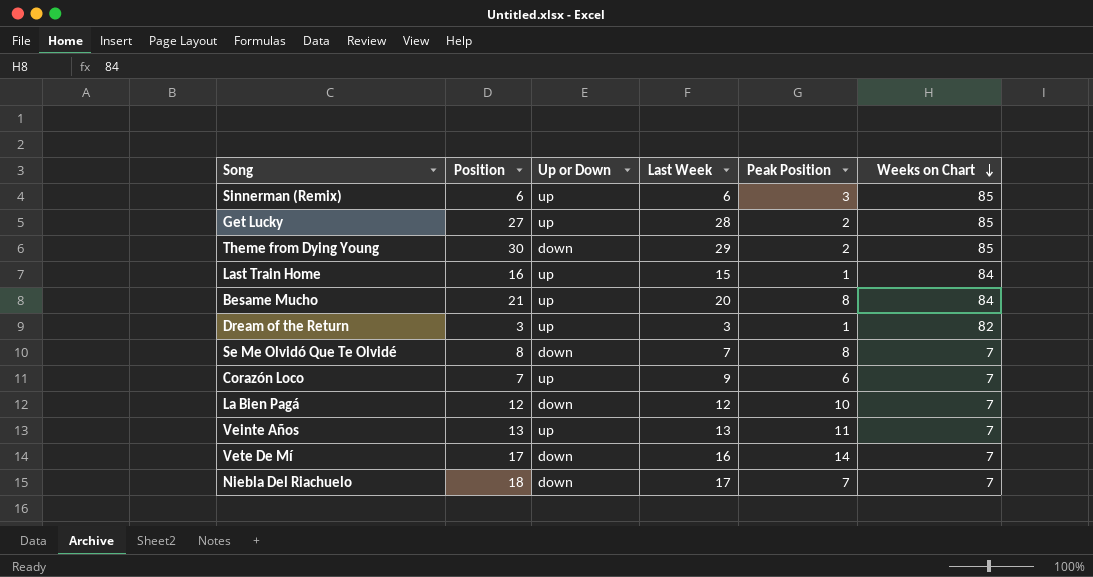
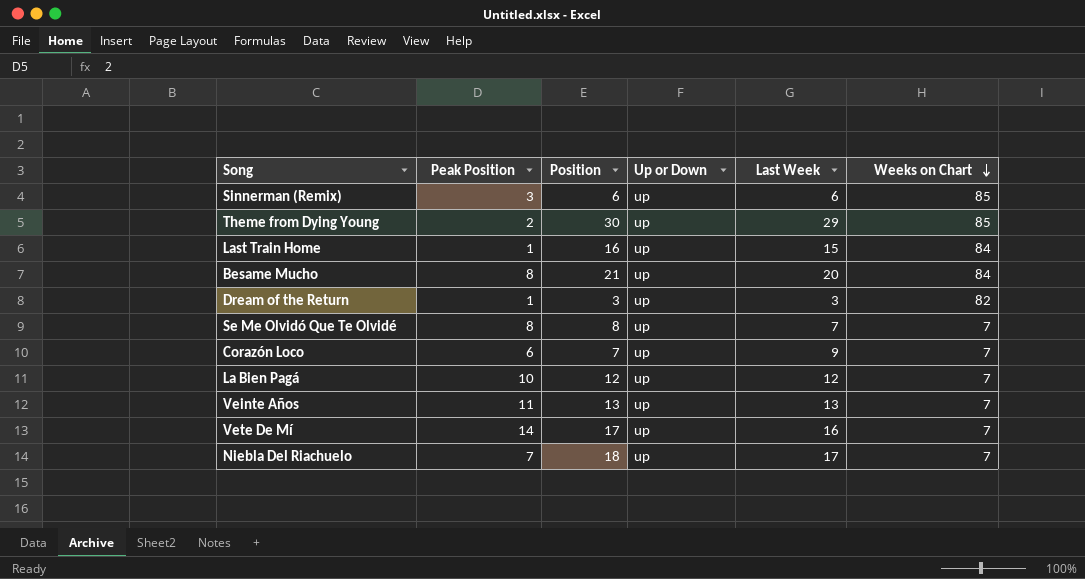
column Peak Position | position: 5 -> 2
row Get Lucky: 27 | up | 28 | 2 | 85 -> none
Theme from Dying Young | Up or Down: down -> up
Se Me Olvidó Que Te Olvidé | Up or Down: down -> up
La Bien Pagá | Up or Down: down -> up
Vete De Mí | Up or Down: down -> up
Niebla Del Riachuelo | Up or Down: down -> up

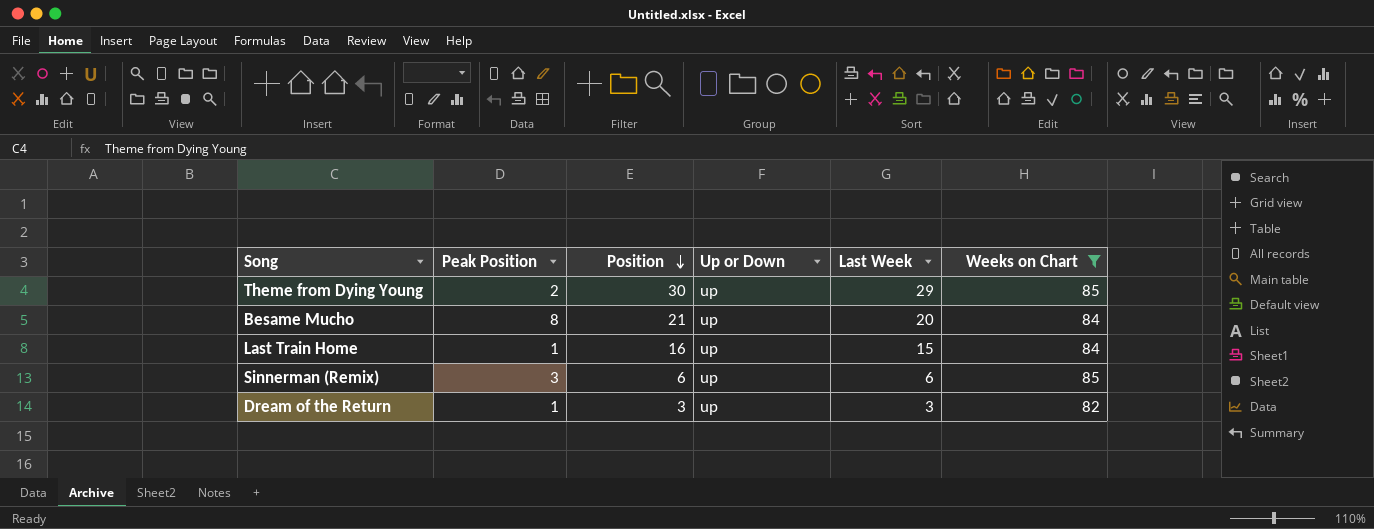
filter: none -> Weeks on Chart != 7
row order: Weeks on Chart descending -> Position descending

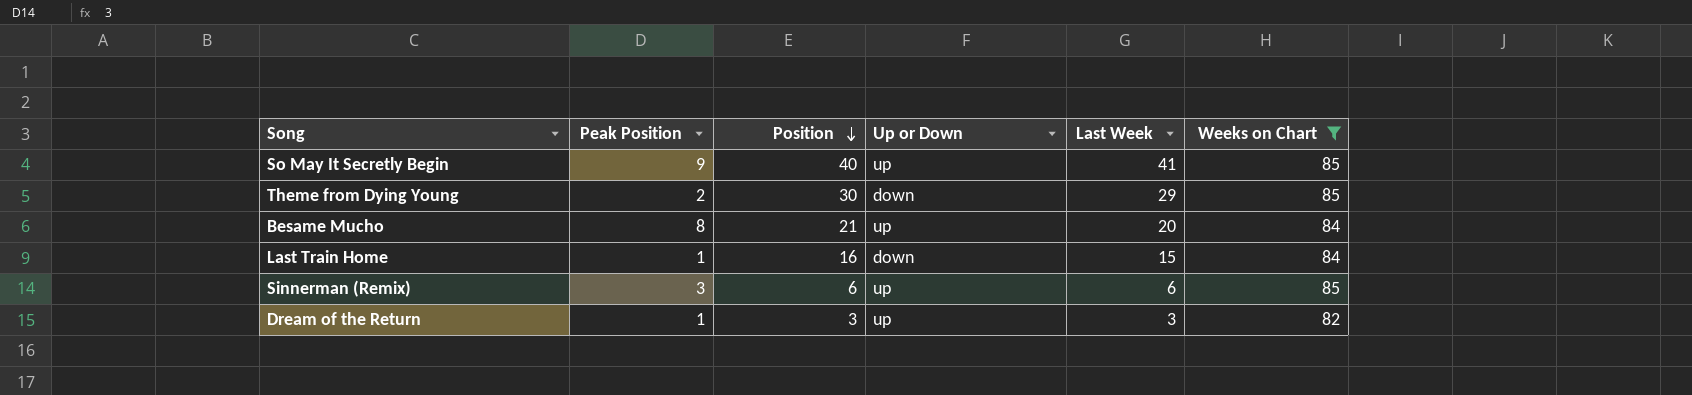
row So May It Secretly Begin: none -> 9 | 40 | up | 41 | 85
Theme from Dying Young | Up or Down: up -> down
Last Train Home | Up or Down: up -> down

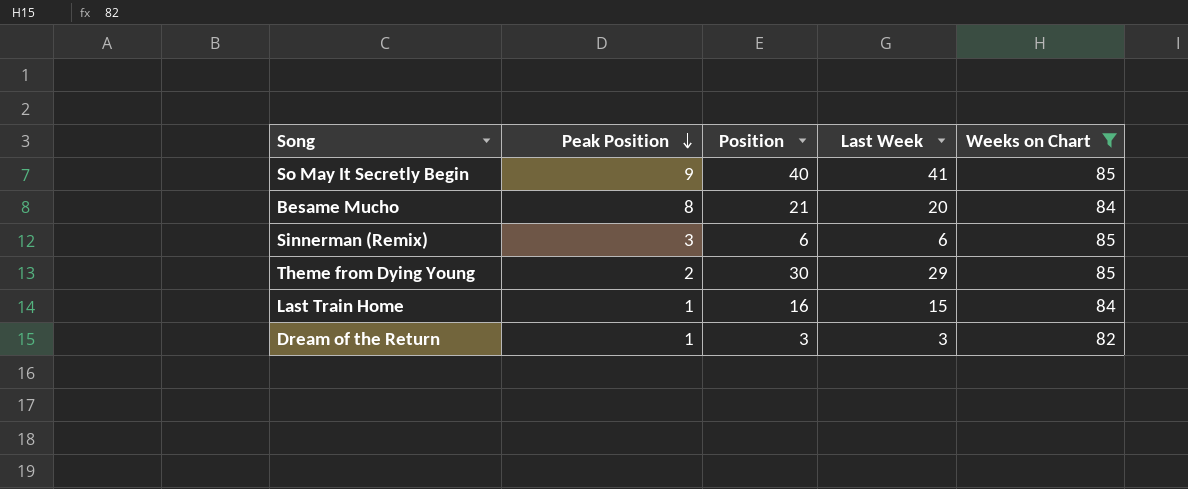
row order: Position descending -> Peak Position descending
column Up or Down | position: 4 -> none

